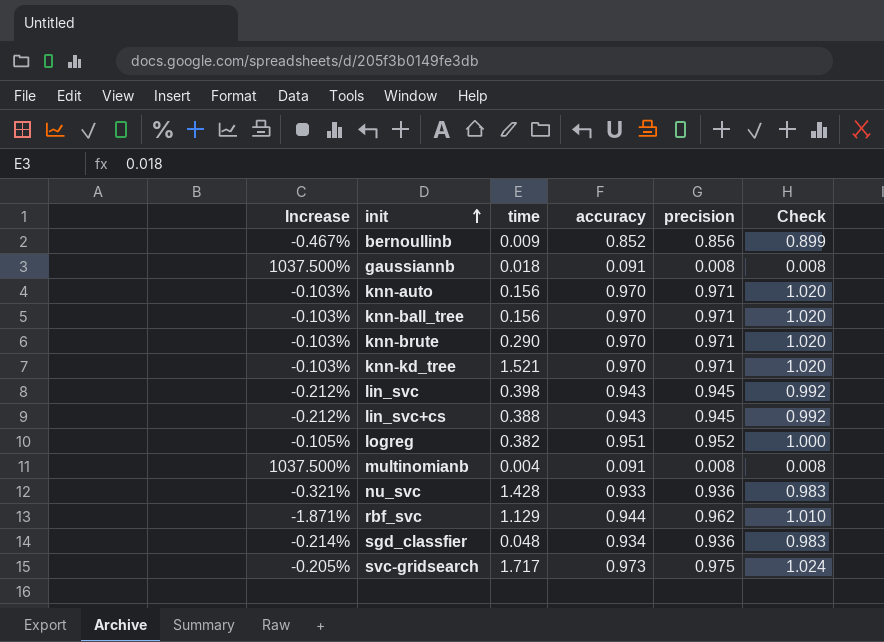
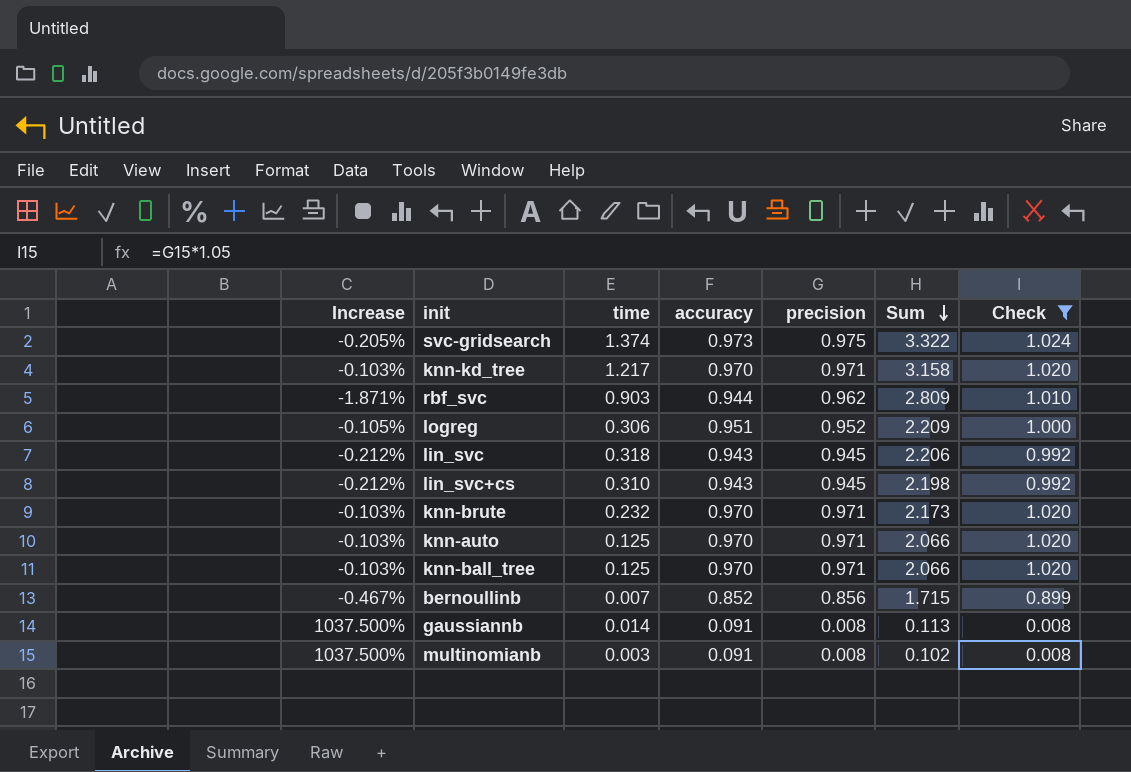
filter: none -> Check != 0.983
row order: init ascending -> Sum descending
column Sum | formula: none -> [time] + [accuracy] + [precision]
svc-gridsearch | time: 1.717 -> 1.374
knn-kd_tree | time: 1.521 -> 1.217
rbf_svc | time: 1.129 -> 0.903
logreg | time: 0.382 -> 0.306
lin_svc | time: 0.398 -> 0.318
lin_svc+cs | time: 0.388 -> 0.310
knn-brute | time: 0.290 -> 0.232
knn-auto | time: 0.156 -> 0.125
knn-ball_tree | time: 0.156 -> 0.125
bernoullinb | time: 0.009 -> 0.007
gaussiannb | time: 0.018 -> 0.014
multinomianb | time: 0.004 -> 0.003

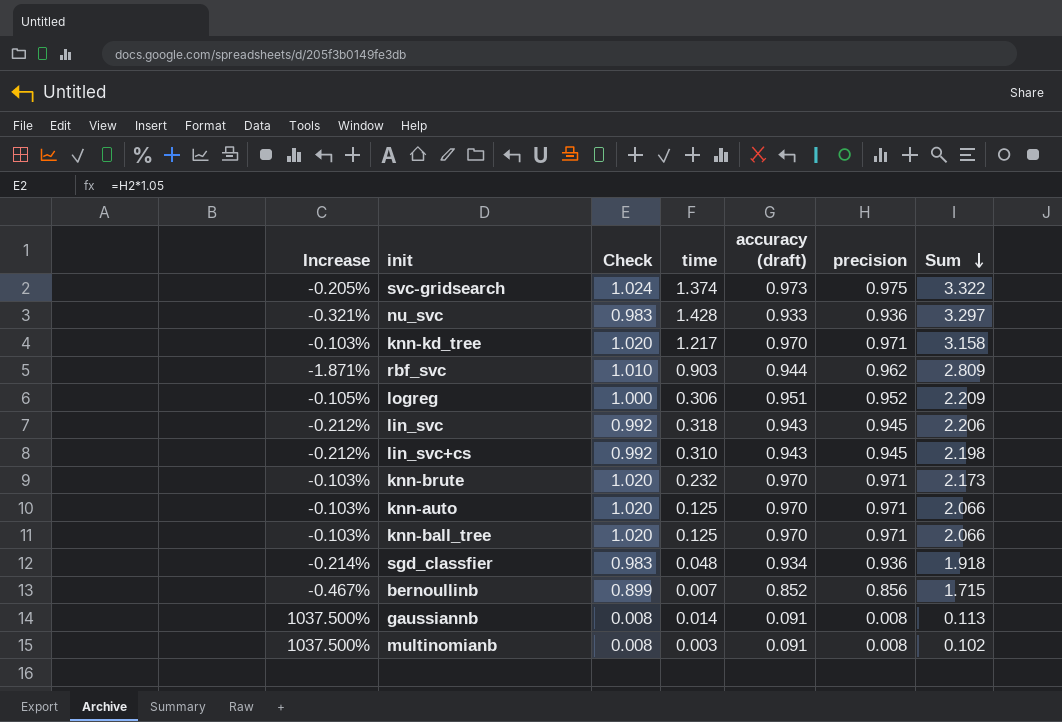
filter: Check != 0.983 -> none
column Check | position: 7 -> 3
column name: accuracy -> accuracy (draft)

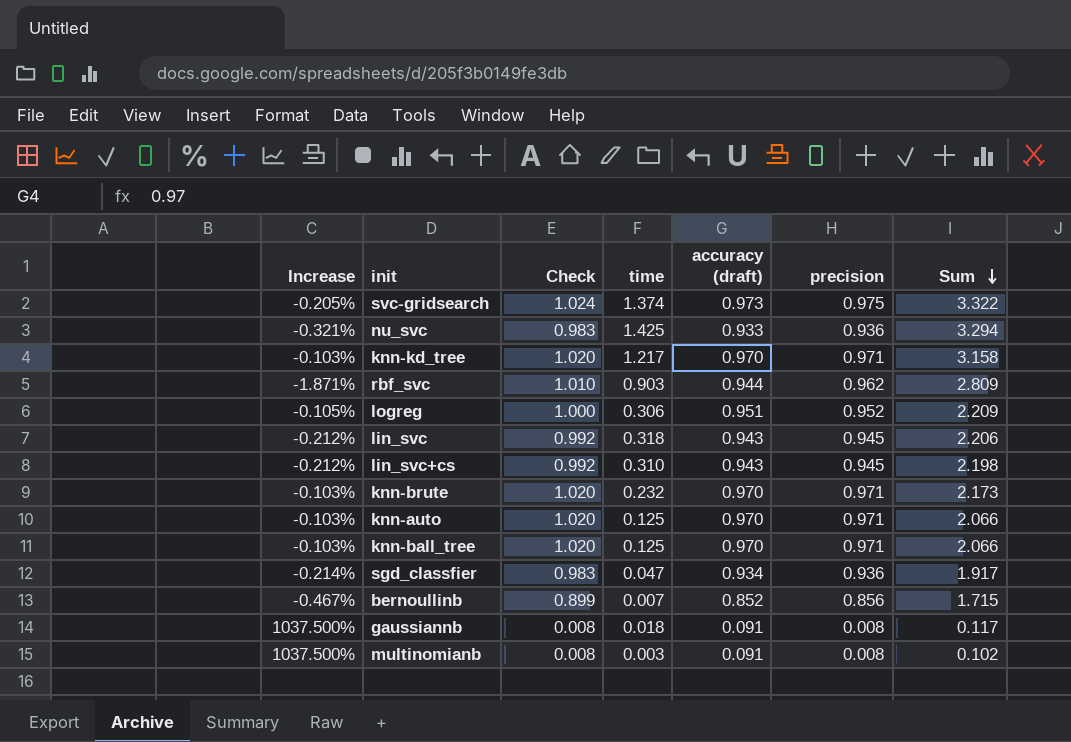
nu_svc | time: 1.428 -> 1.425
nu_svc | Sum: 3.297 -> 3.294
sgd_classfier | time: 0.048 -> 0.047
sgd_classfier | Sum: 1.918 -> 1.917
gaussiannb | time: 0.014 -> 0.018
gaussiannb | Sum: 0.113 -> 0.117

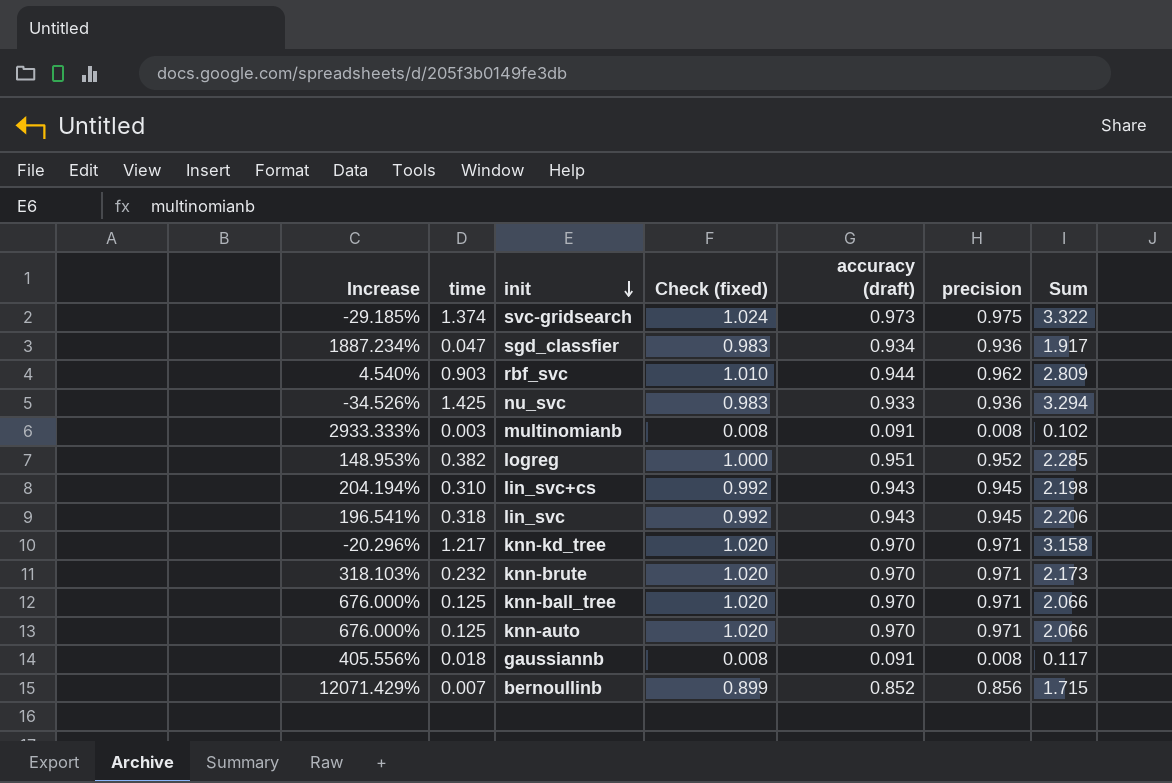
row order: Sum descending -> init descending
column Increase | formula: ([accuracy (draft)] - [precision]) / [precision] -> ([accuracy (draft)] - [time]) / [time]
column time | position: 4 -> 2
column name: Check -> Check (fixed)
logreg | time: 0.306 -> 0.382
logreg | Sum: 2.209 -> 2.285

